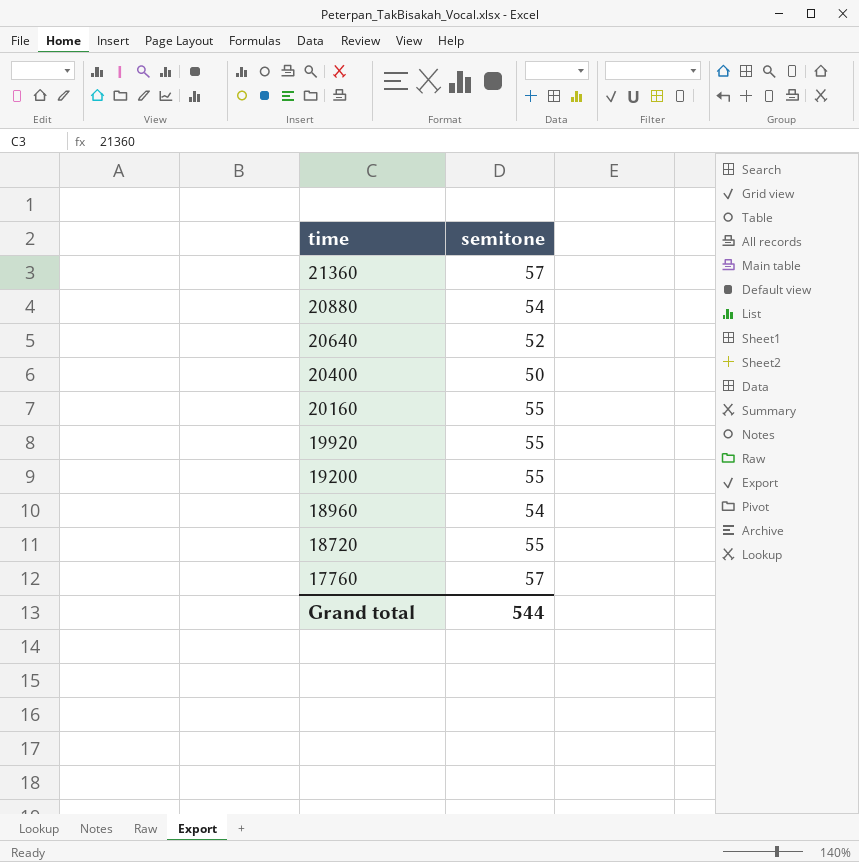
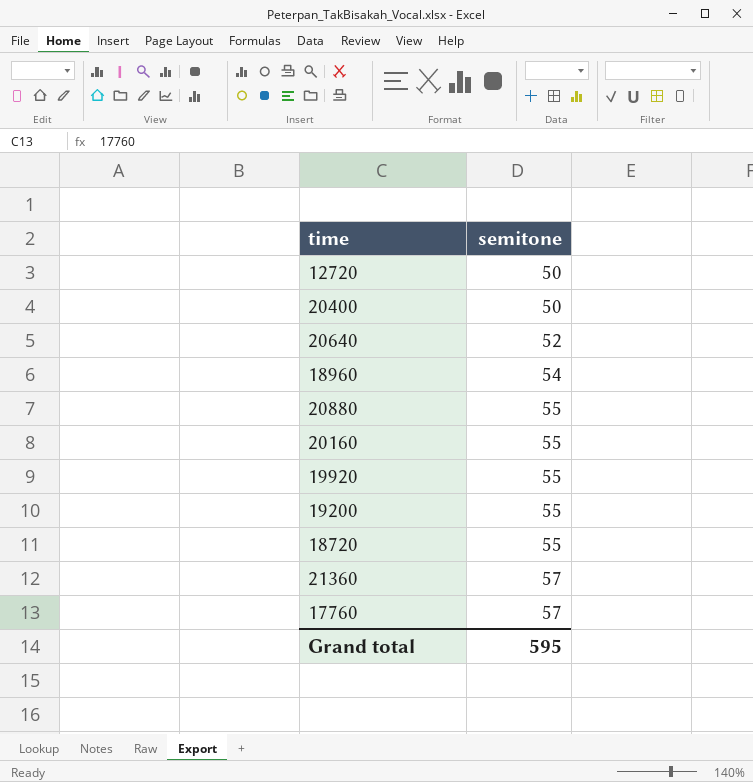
row order: time descending -> semitone ascending
row 12720: none -> 50
20880 | semitone: 54 -> 55
Grand total | semitone: 544 -> 595

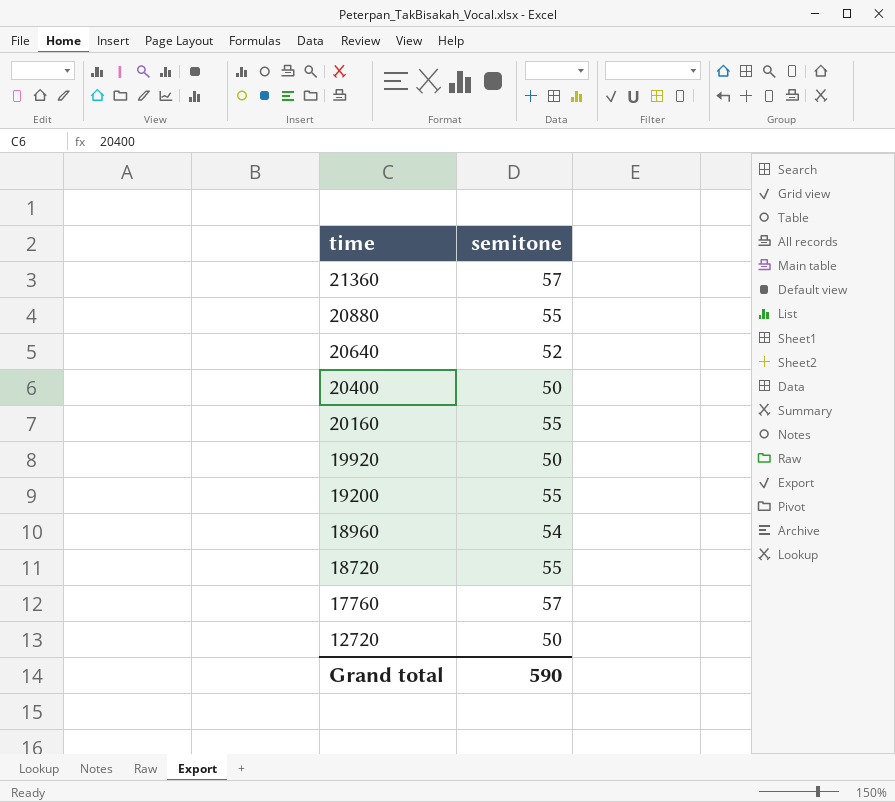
row order: semitone ascending -> time descending
19920 | semitone: 55 -> 50
Grand total | semitone: 595 -> 590

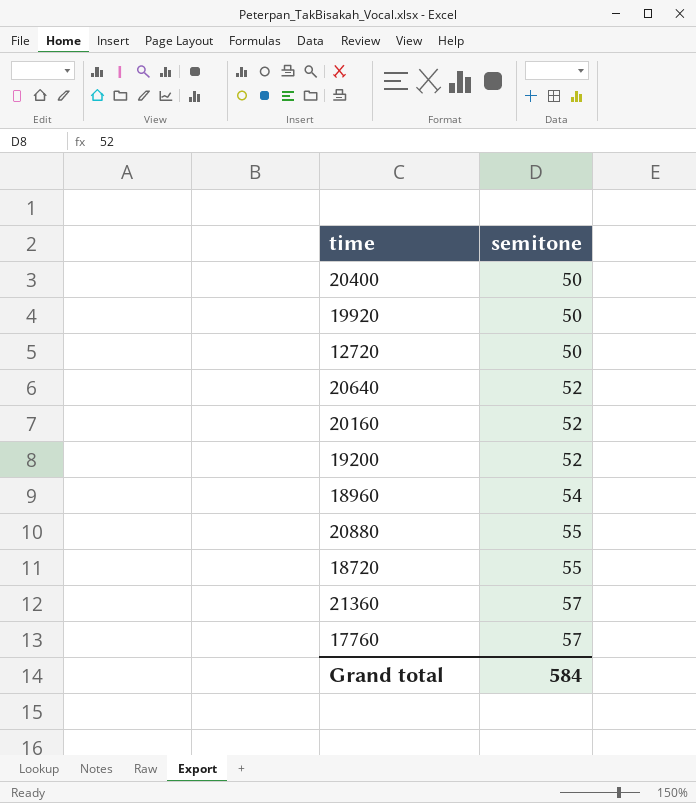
row order: time descending -> semitone ascending
20160 | semitone: 55 -> 52
19200 | semitone: 55 -> 52
Grand total | semitone: 590 -> 584

